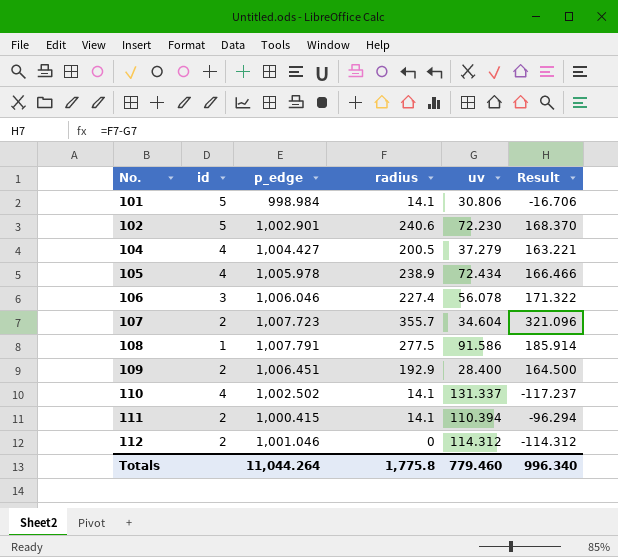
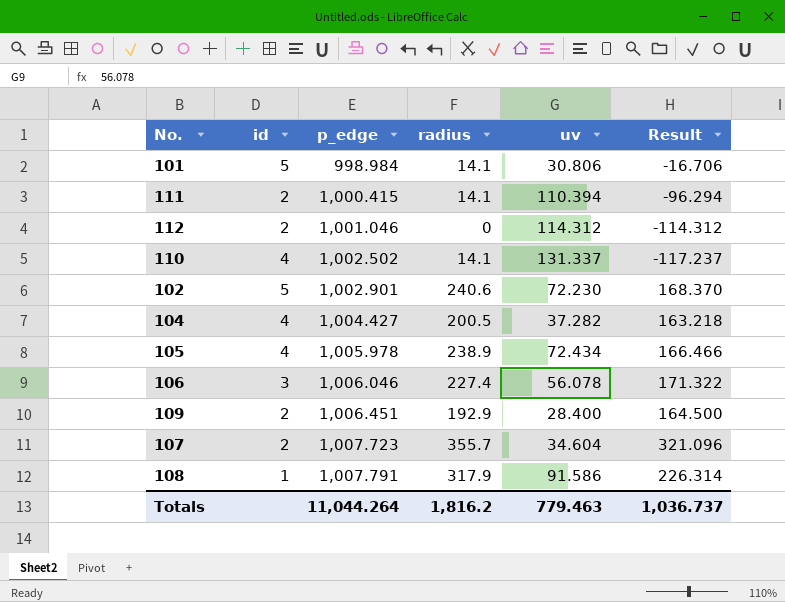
row order: No. ascending -> p_edge ascending
104 | uv: 37.279 -> 37.282
104 | Result: 163.221 -> 163.218
108 | radius: 277.5 -> 317.9
108 | Result: 185.914 -> 226.314
Totals | radius: 1,775.8 -> 1,816.2
Totals | uv: 779.460 -> 779.463
Totals | Result: 996.340 -> 1,036.737

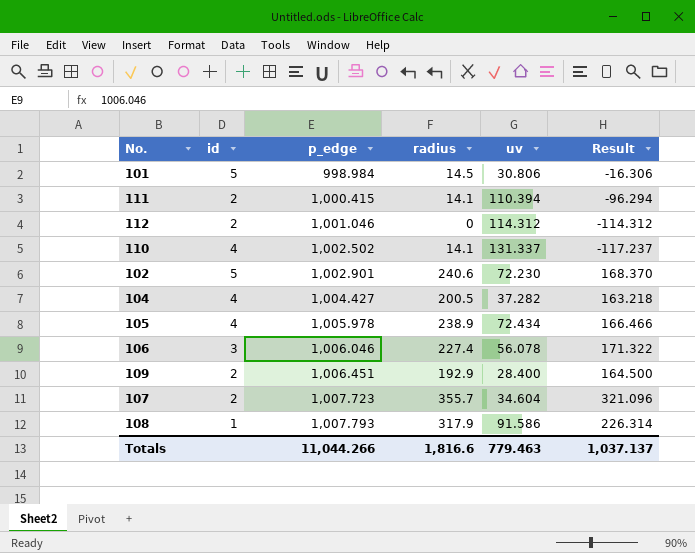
101 | radius: 14.1 -> 14.5
101 | Result: -16.706 -> -16.306
108 | p_edge: 1,007.791 -> 1,007.793
Totals | p_edge: 11,044.264 -> 11,044.266
Totals | radius: 1,816.2 -> 1,816.6
Totals | Result: 1,036.737 -> 1,037.137

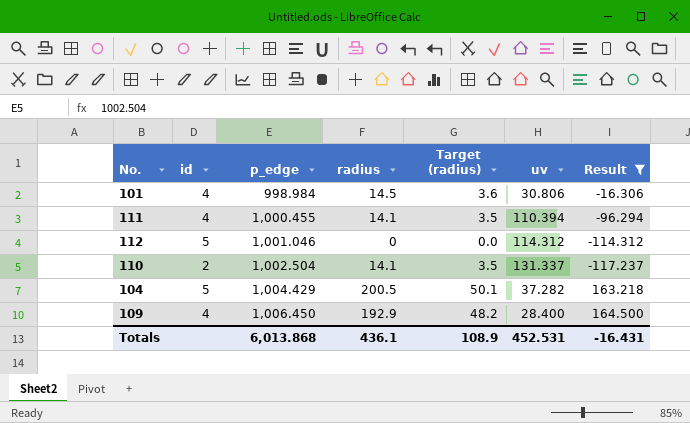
filter: none -> Result <= 164.500
column Target (radius) | formula: none -> [radius] * 0.25
101 | id: 5 -> 4
111 | id: 2 -> 4
111 | p_edge: 1,000.415 -> 1,000.455
112 | id: 2 -> 5
110 | id: 4 -> 2
110 | p_edge: 1,002.502 -> 1,002.504
104 | id: 4 -> 5
104 | p_edge: 1,004.427 -> 1,004.429
109 | id: 2 -> 4
109 | p_edge: 1,006.451 -> 1,006.450
Totals | p_edge: 11,044.266 -> 6,013.868
Totals | radius: 1,816.6 -> 436.1
Totals | uv: 779.463 -> 452.531
Totals | Result: 1,037.137 -> -16.431

